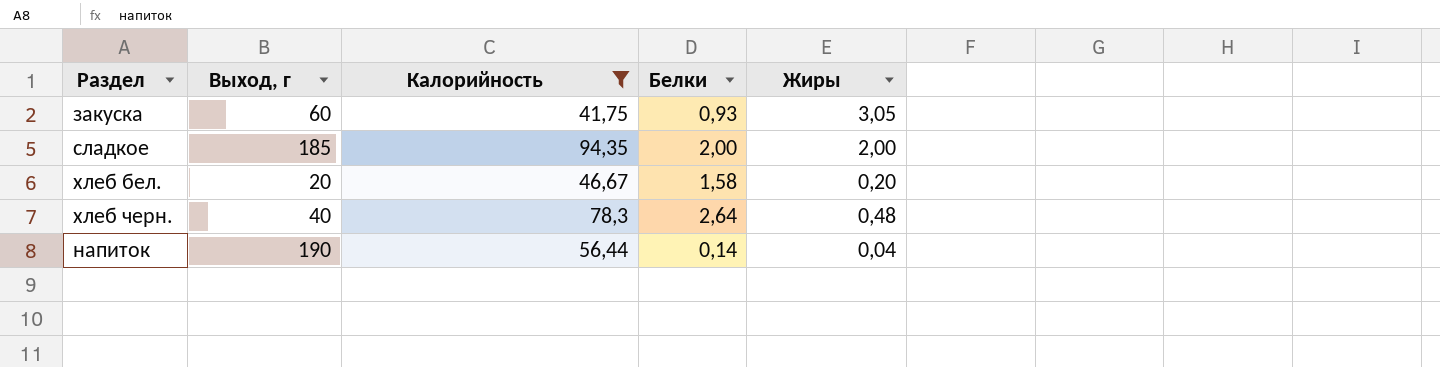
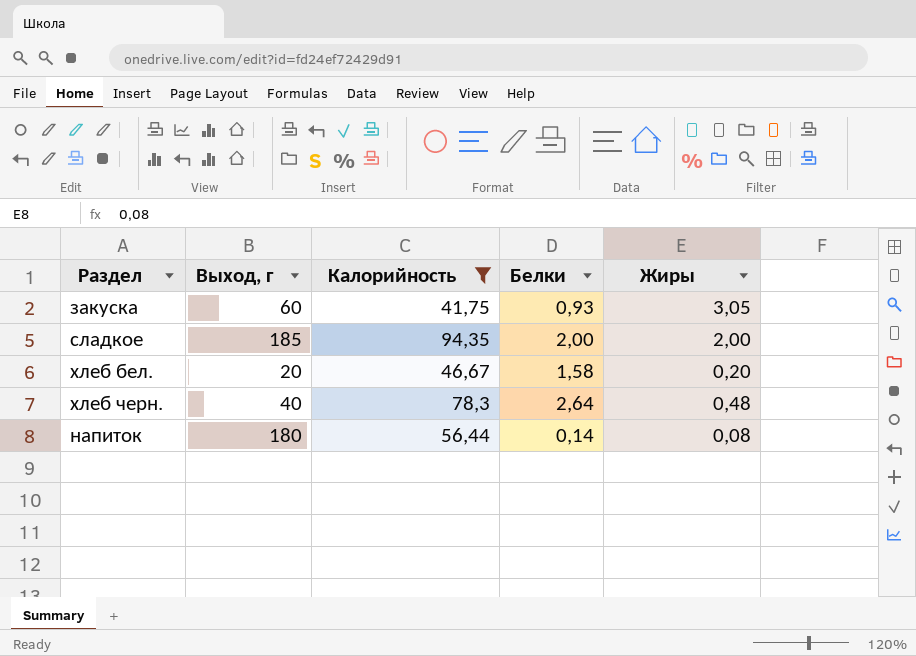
напиток | Выход, г: 190 -> 180
напиток | Жиры: 0,04 -> 0,08

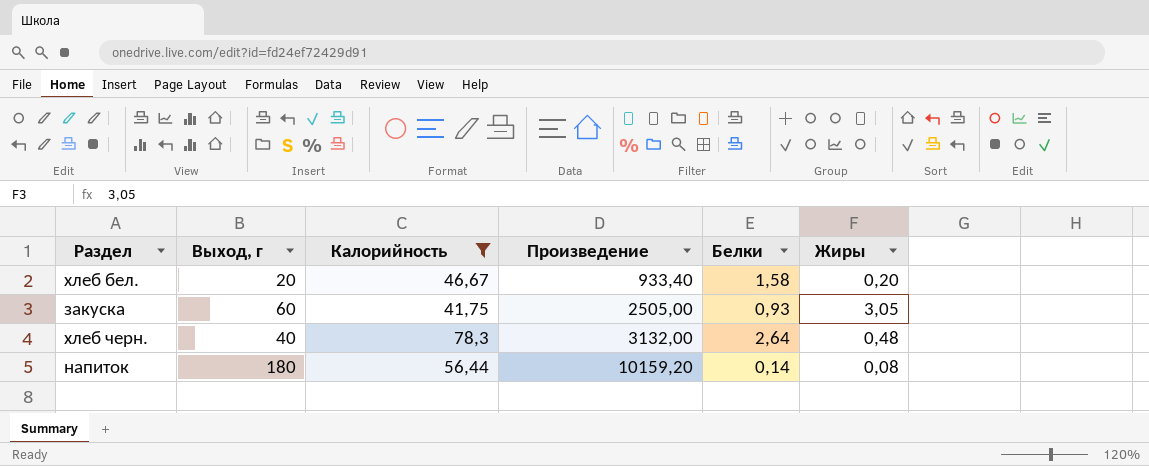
row order: none -> Произведение ascending
column Произведение | formula: none -> [Выход, г] * [Калорийность]
row сладкое: 185 | 94,35 | 2,00 | 2,00 -> none

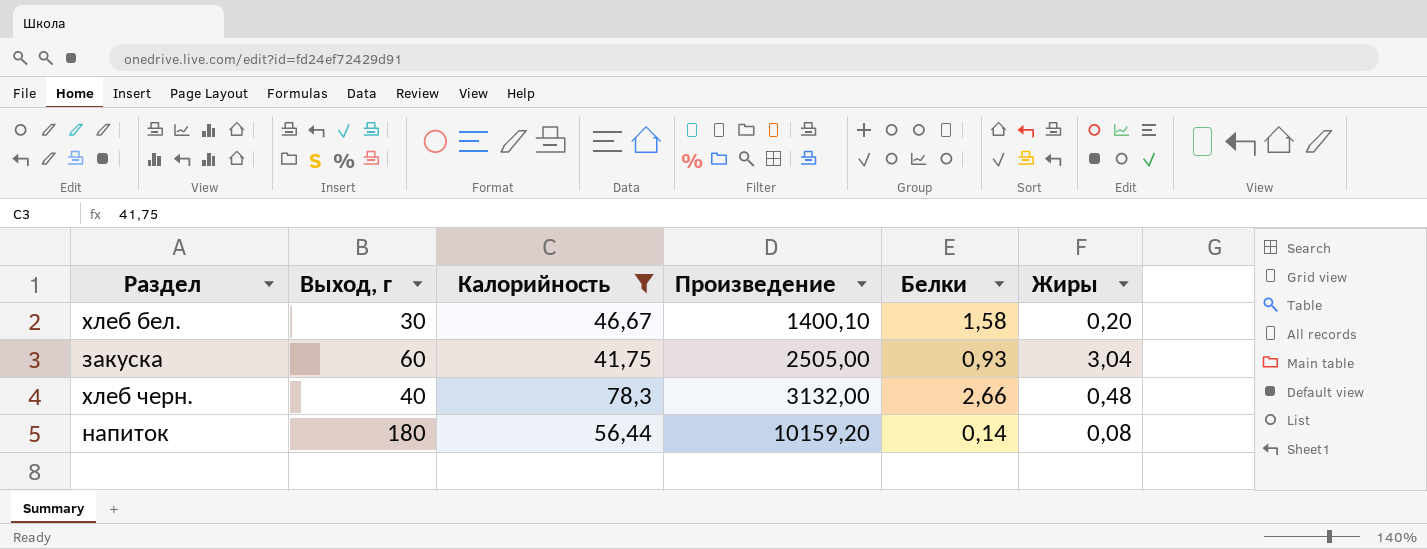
хлеб бел. | Выход, г: 20 -> 30
хлеб бел. | Произведение: 933,40 -> 1400,10
закуска | Жиры: 3,05 -> 3,04
хлеб черн. | Белки: 2,64 -> 2,66

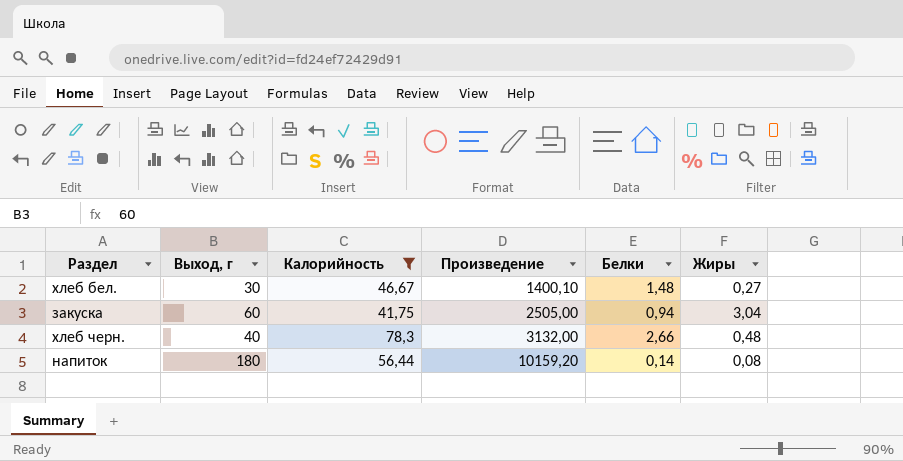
хлеб бел. | Белки: 1,58 -> 1,48
хлеб бел. | Жиры: 0,20 -> 0,27
закуска | Белки: 0,93 -> 0,94

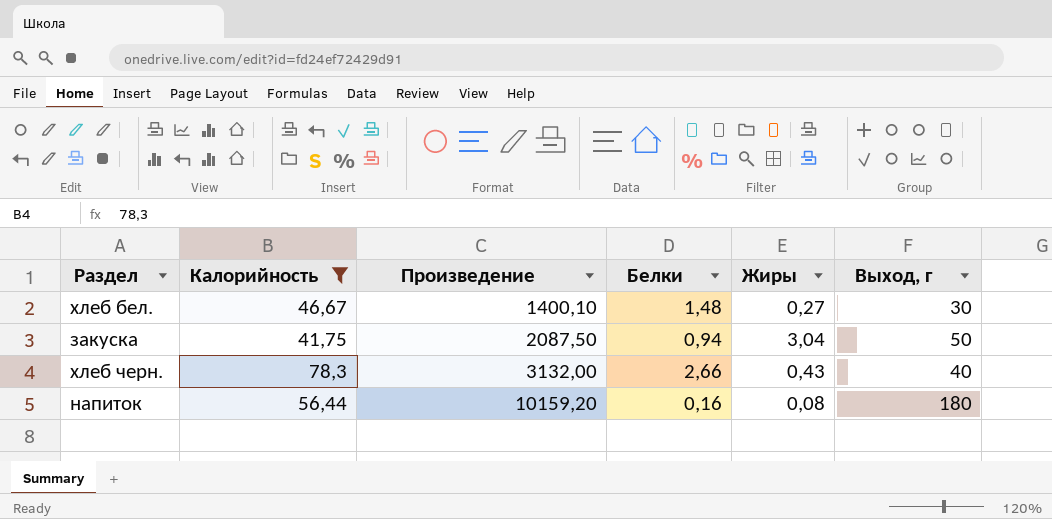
column Выход, г | position: 2 -> 6
закуска | Произведение: 2505,00 -> 2087,50
закуска | Выход, г: 60 -> 50
хлеб черн. | Жиры: 0,48 -> 0,43
напиток | Белки: 0,14 -> 0,16

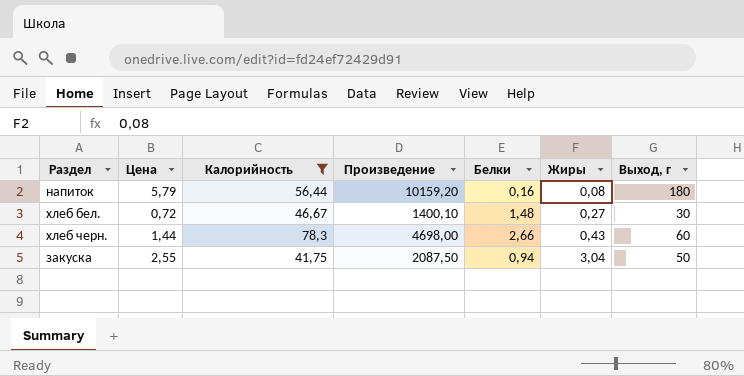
row order: Произведение ascending -> Жиры ascending
column Цена | position: none -> 2
хлеб черн. | Произведение: 3132,00 -> 4698,00
хлеб черн. | Выход, г: 40 -> 60

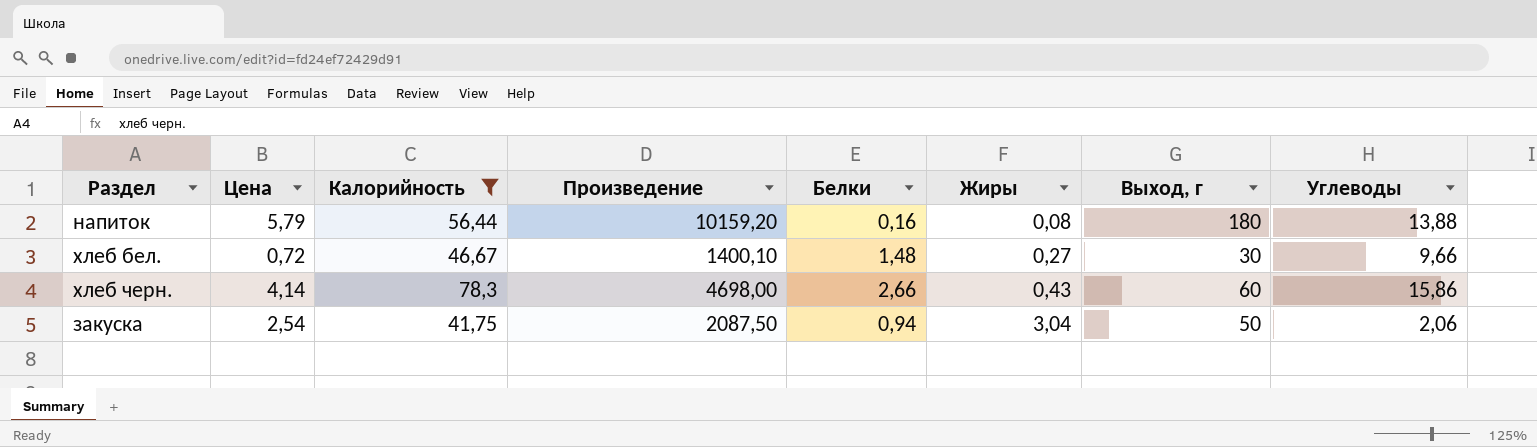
column Углеводы | position: none -> 8
хлеб черн. | Цена: 1,44 -> 4,14
закуска | Цена: 2,55 -> 2,54

